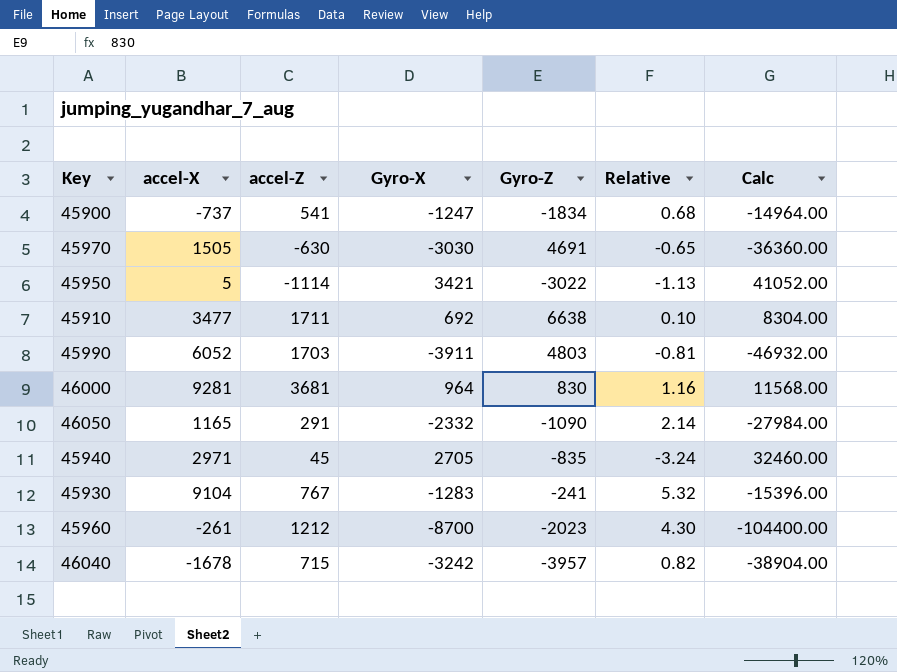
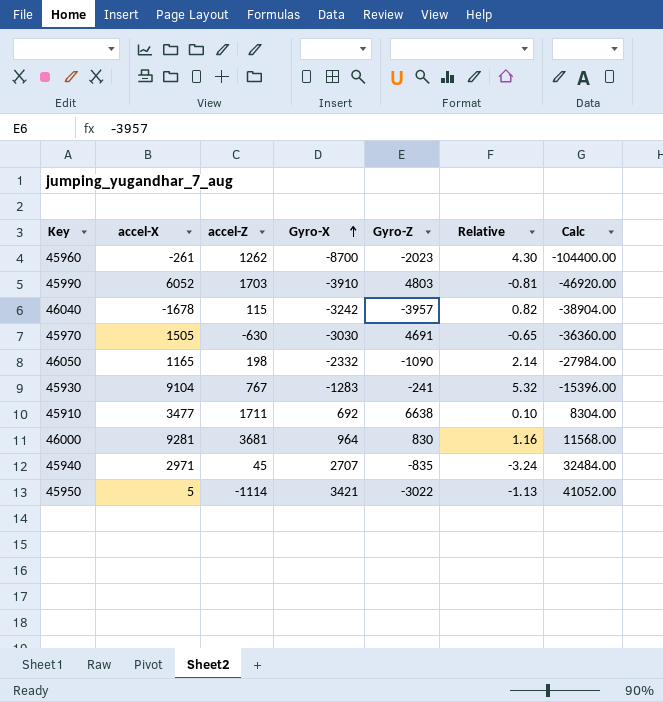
row order: none -> Gyro-X ascending
row 45900: -737 | 541 | -1247 | -1834 | 0.68 | -14964.00 -> none
45960 | accel-Z: 1212 -> 1262
45990 | Gyro-X: -3911 -> -3910
45990 | Calc: -46932.00 -> -46920.00
46040 | accel-Z: 715 -> 115
46050 | accel-Z: 291 -> 198
45940 | Gyro-X: 2705 -> 2707
45940 | Calc: 32460.00 -> 32484.00

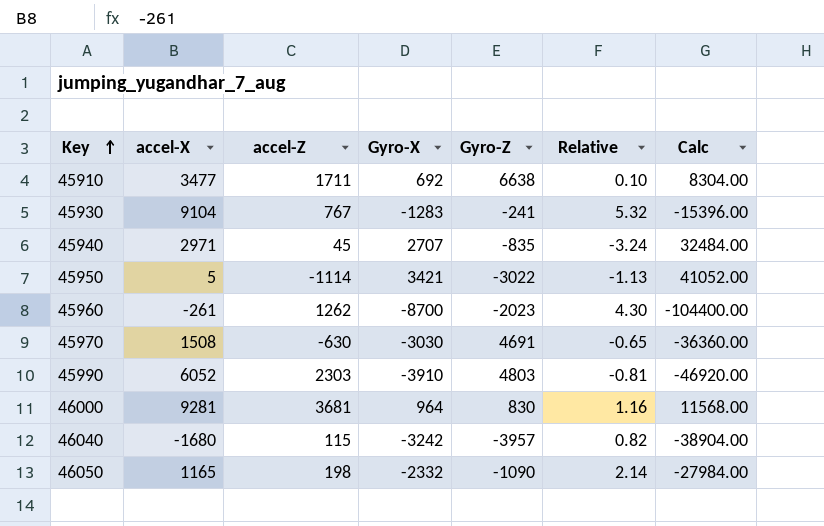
row order: Gyro-X ascending -> Key ascending
45970 | accel-X: 1505 -> 1508
45990 | accel-Z: 1703 -> 2303
46040 | accel-X: -1678 -> -1680

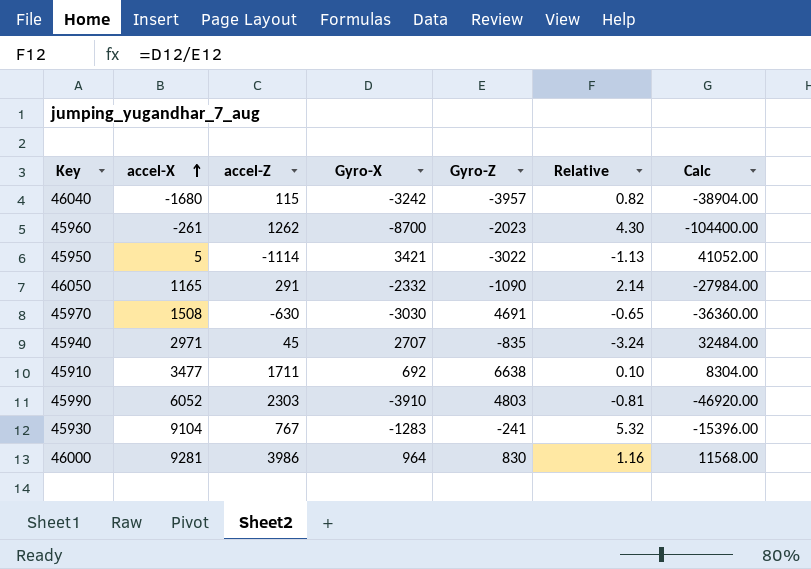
row order: Key ascending -> accel-X ascending
46050 | accel-Z: 198 -> 291
46000 | accel-Z: 3681 -> 3986

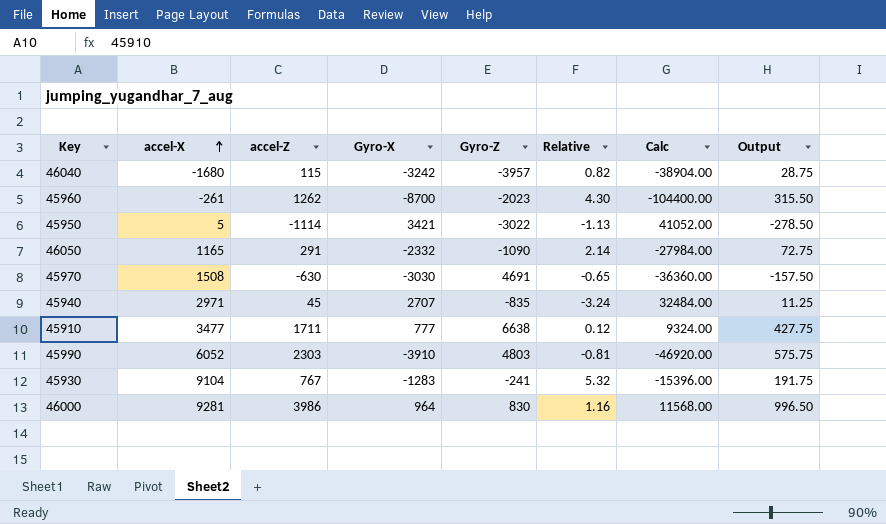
column Output | formula: none -> [accel-Z] * 0.25
45910 | Gyro-X: 692 -> 777
45910 | Relative: 0.10 -> 0.12
45910 | Calc: 8304.00 -> 9324.00

